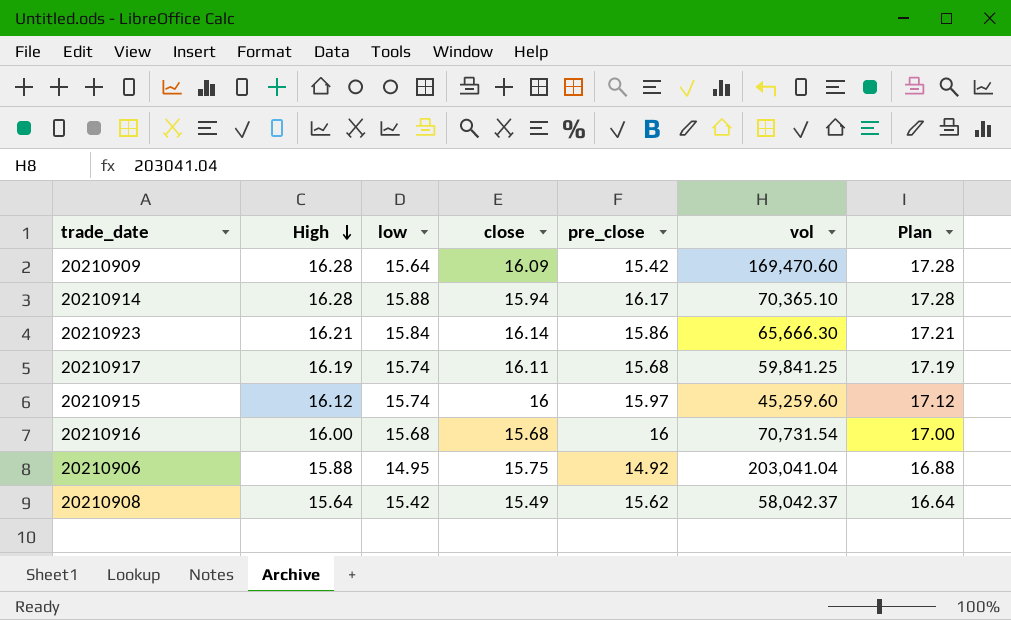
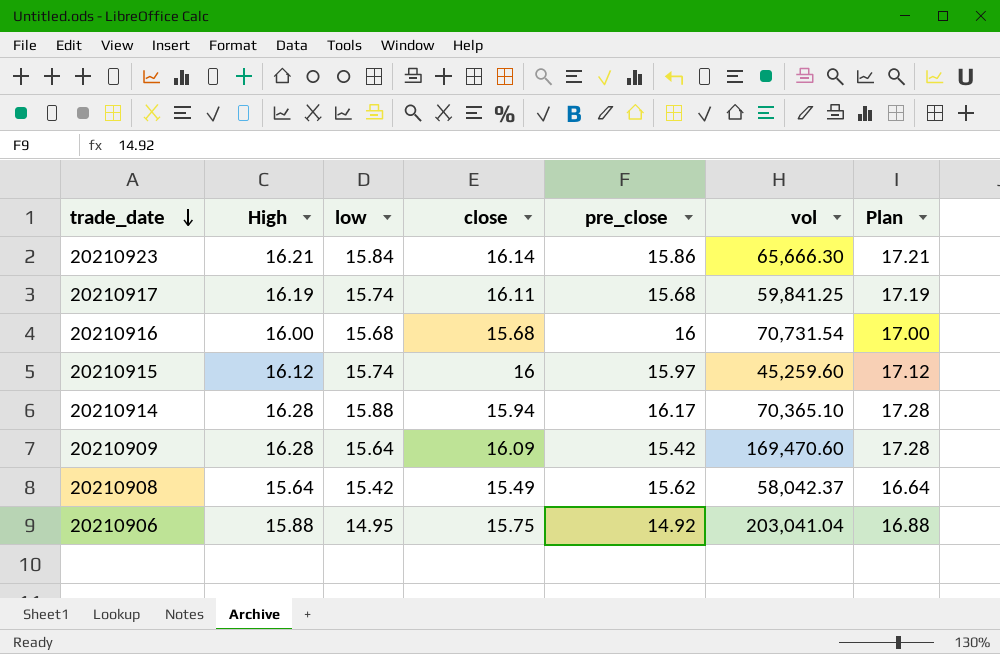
row order: High descending -> trade_date descending

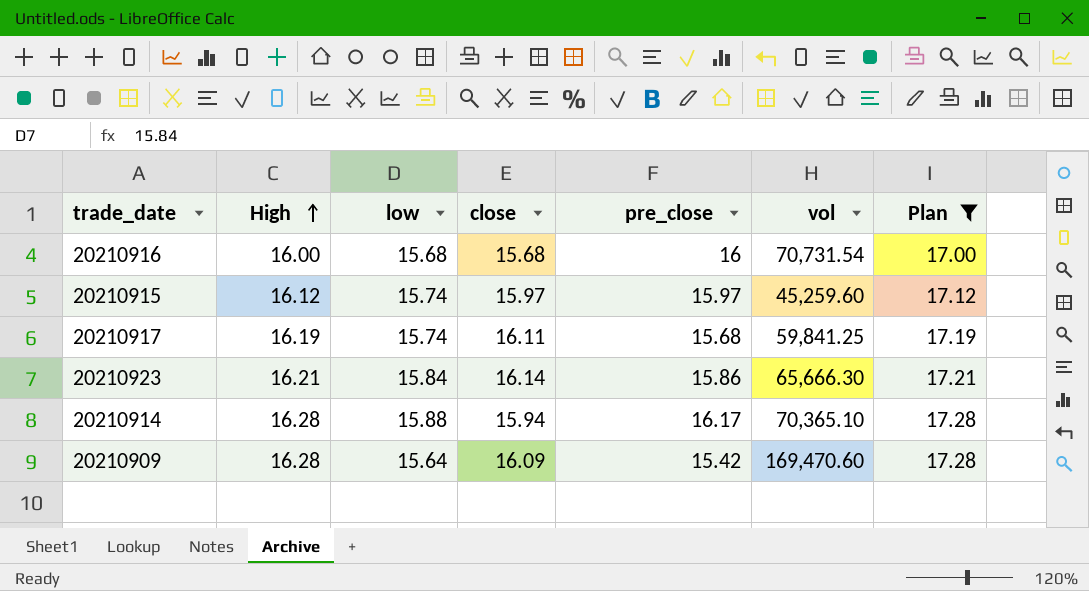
filter: none -> Plan >= 17.00
row order: trade_date descending -> High ascending
20210915 | close: 16 -> 15.97

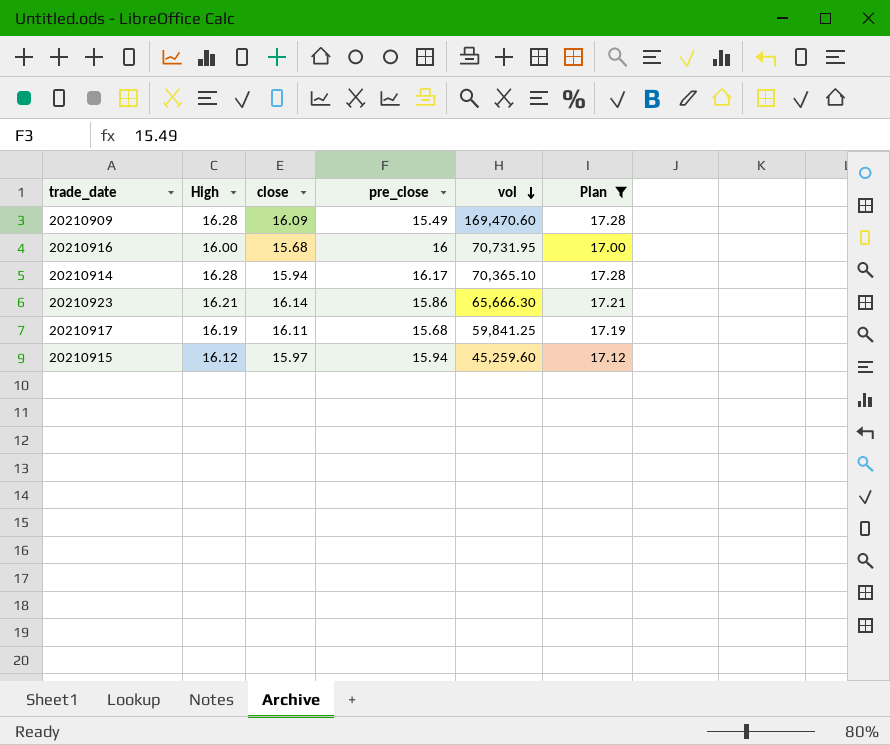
row order: High ascending -> vol descending
column low | position: 3 -> none
20210909 | pre_close: 15.42 -> 15.49
20210916 | vol: 70,731.54 -> 70,731.95
20210915 | pre_close: 15.97 -> 15.94

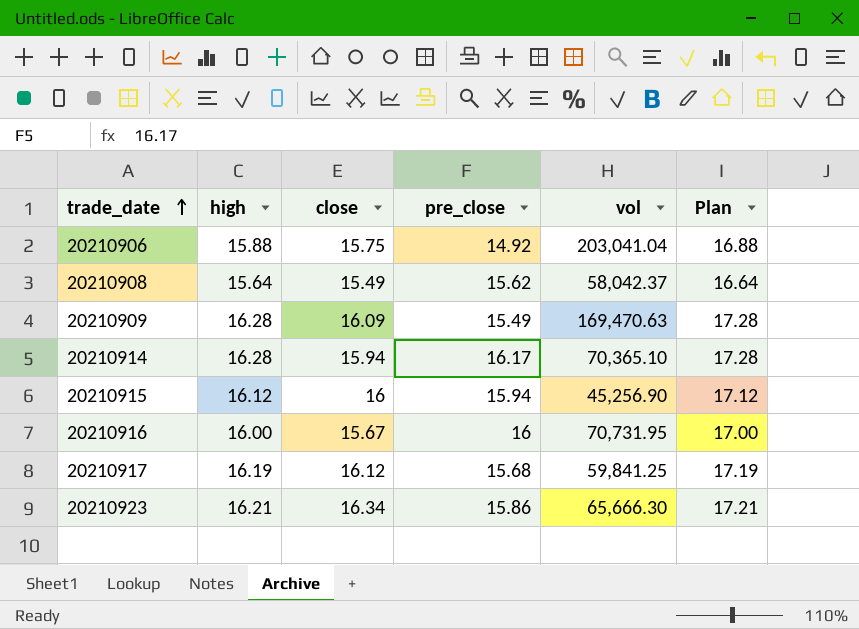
filter: Plan >= 17.00 -> none
row order: vol descending -> trade_date ascending
column name: High -> high
20210909 | vol: 169,470.60 -> 169,470.63
20210915 | close: 15.97 -> 16
20210915 | vol: 45,259.60 -> 45,256.90
20210916 | close: 15.68 -> 15.67
20210917 | close: 16.11 -> 16.12
20210923 | close: 16.14 -> 16.34

